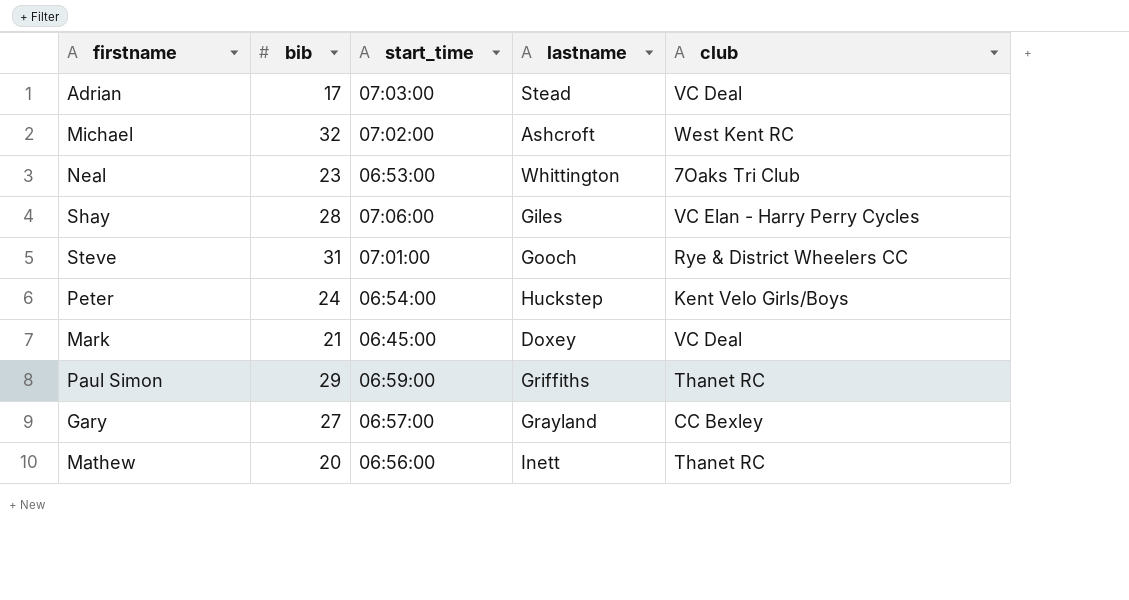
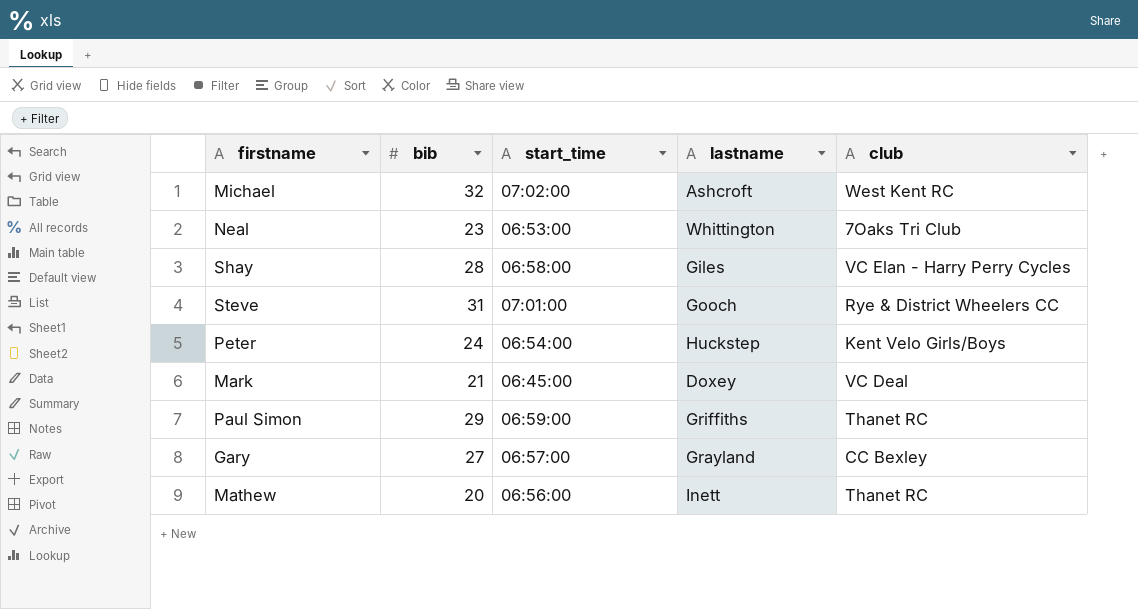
row Adrian: 17 | 07:03:00 | Stead | VC Deal -> none
Shay | start_time: 07:06:00 -> 06:58:00

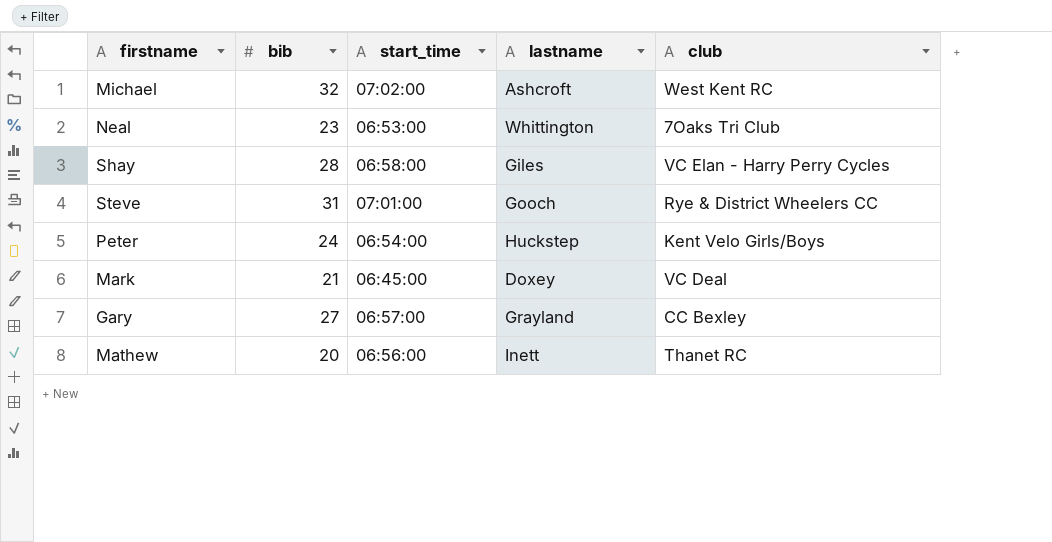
row Paul Simon: 29 | 06:59:00 | Griffiths | Thanet RC -> none

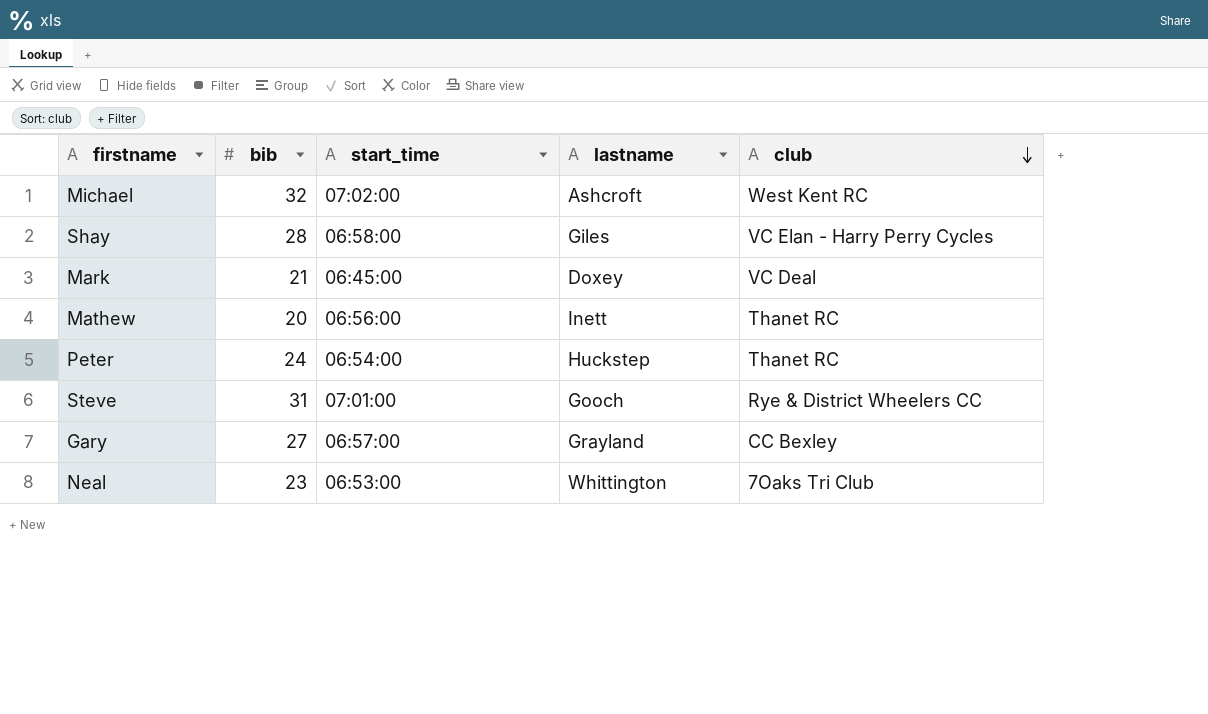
row order: none -> club descending
Peter | club: Kent Velo Girls/Boys -> Thanet RC

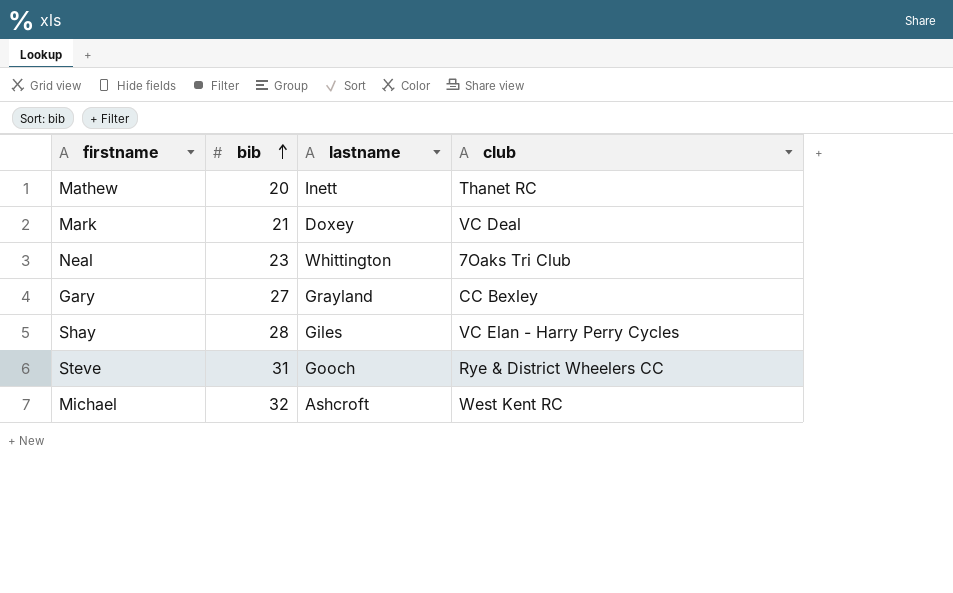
row order: club descending -> bib ascending
column start_time | position: 3 -> none
row Peter: 24 | 06:54:00 | Huckstep | Thanet RC -> none

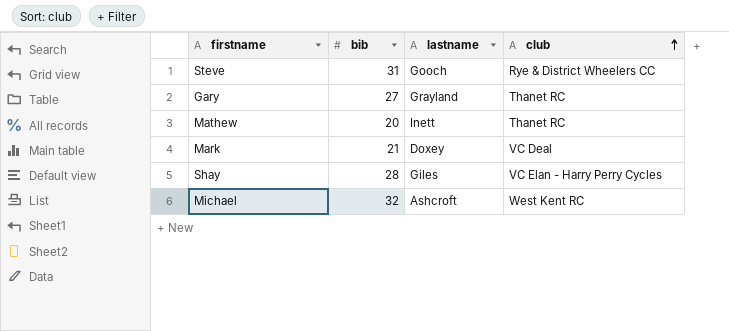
row order: bib ascending -> club ascending
row Neal: 23 | Whittington | 7Oaks Tri Club -> none
Gary | club: CC Bexley -> Thanet RC

